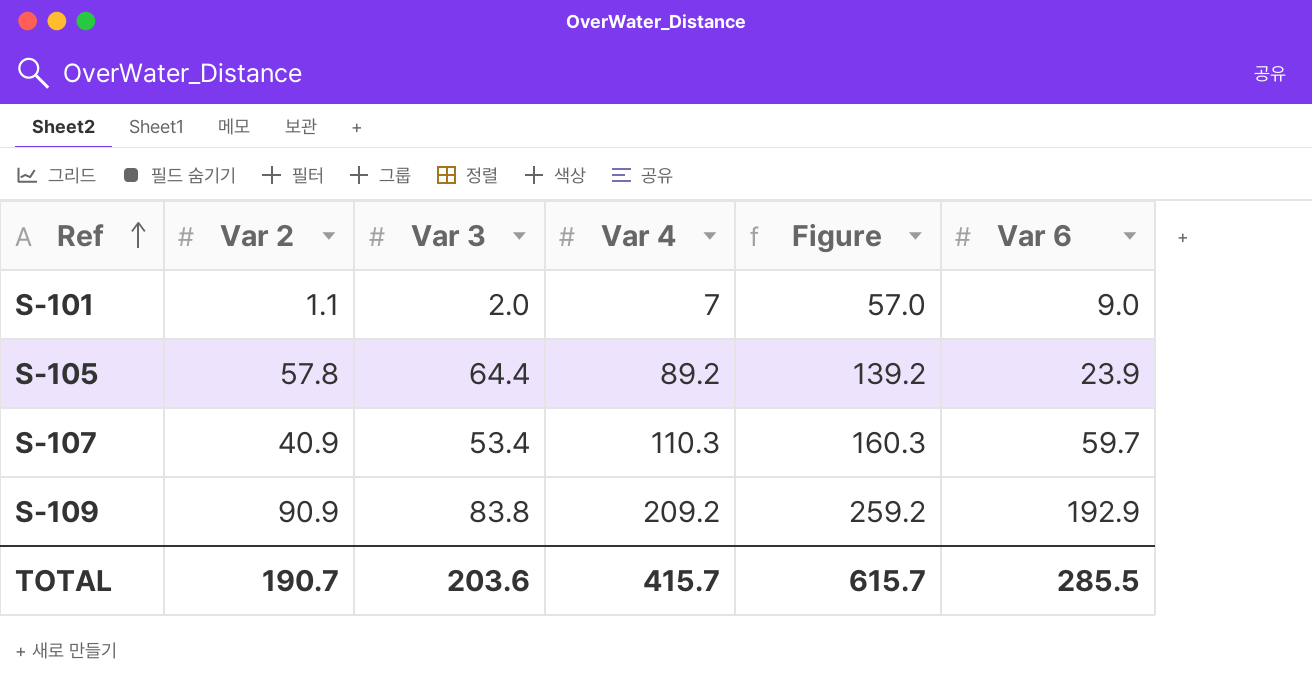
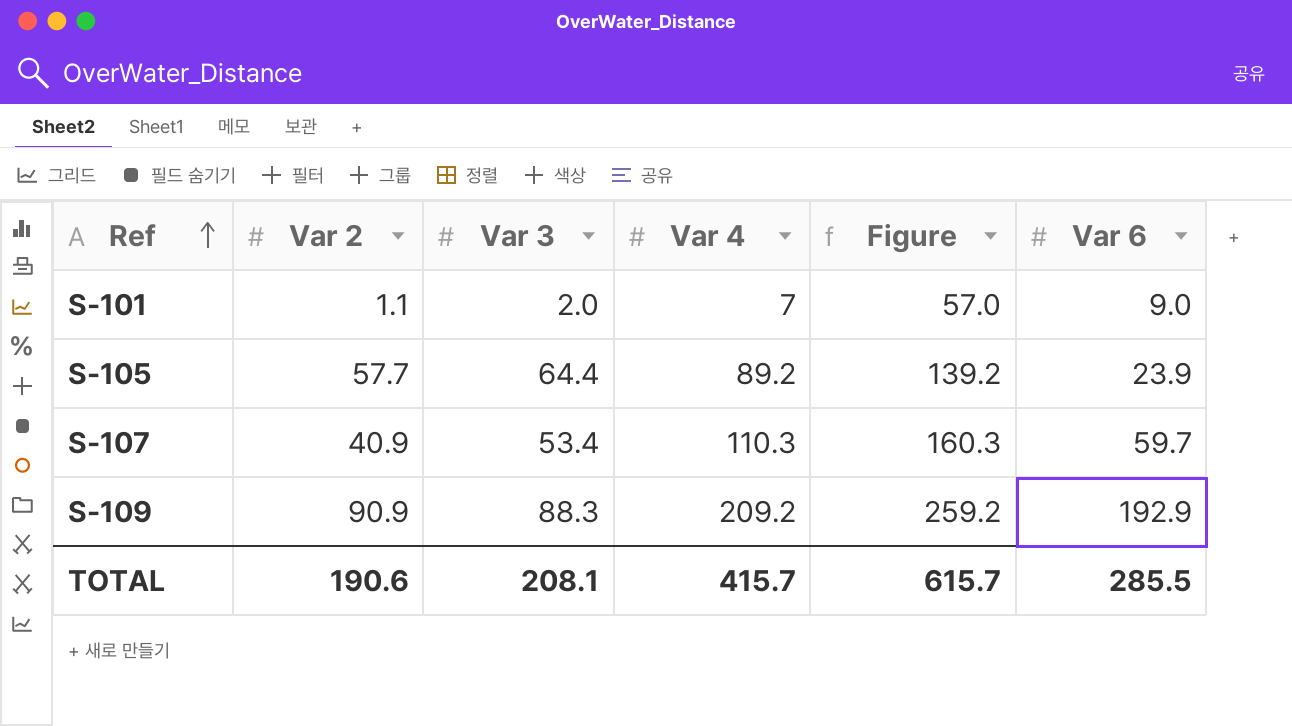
S-105 | Var 2: 57.8 -> 57.7
S-109 | Var 3: 83.8 -> 88.3
TOTAL | Var 2: 190.7 -> 190.6
TOTAL | Var 3: 203.6 -> 208.1

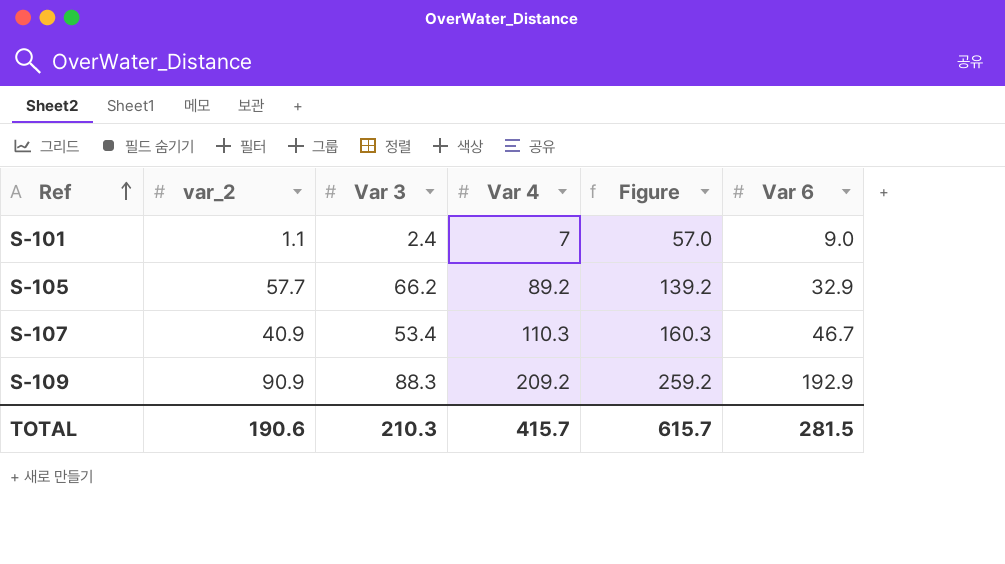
column name: Var 2 -> var_2
S-101 | Var 3: 2.0 -> 2.4
S-105 | Var 3: 64.4 -> 66.2
S-105 | Var 6: 23.9 -> 32.9
S-107 | Var 6: 59.7 -> 46.7
TOTAL | Var 3: 208.1 -> 210.3
TOTAL | Var 6: 285.5 -> 281.5

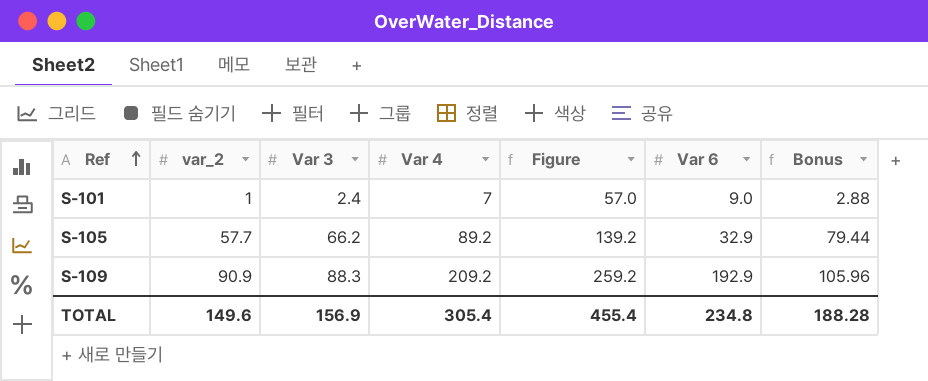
column Bonus | formula: none -> [Var 3] * 1.2
row S-107: 40.9 | 53.4 | 110.3 | 160.3 | 46.7 -> none
S-101 | var_2: 1.1 -> 1
TOTAL | var_2: 190.6 -> 149.6
TOTAL | Var 3: 210.3 -> 156.9
TOTAL | Var 4: 415.7 -> 305.4
TOTAL | Figure: 615.7 -> 455.4
TOTAL | Var 6: 281.5 -> 234.8

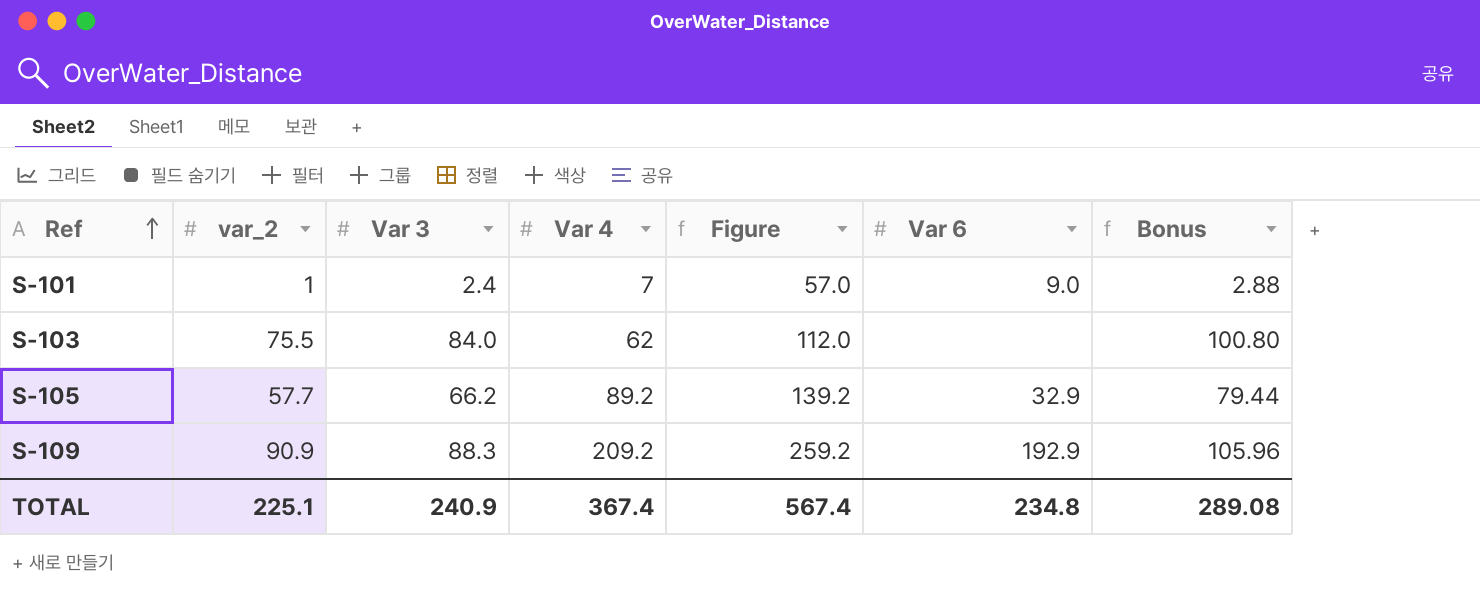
row S-103: none -> 75.5 | 84.0 | 62 | 112.0 | none | 100.80
TOTAL | var_2: 149.6 -> 225.1
TOTAL | Var 3: 156.9 -> 240.9
TOTAL | Var 4: 305.4 -> 367.4
TOTAL | Figure: 455.4 -> 567.4
TOTAL | Bonus: 188.28 -> 289.08

